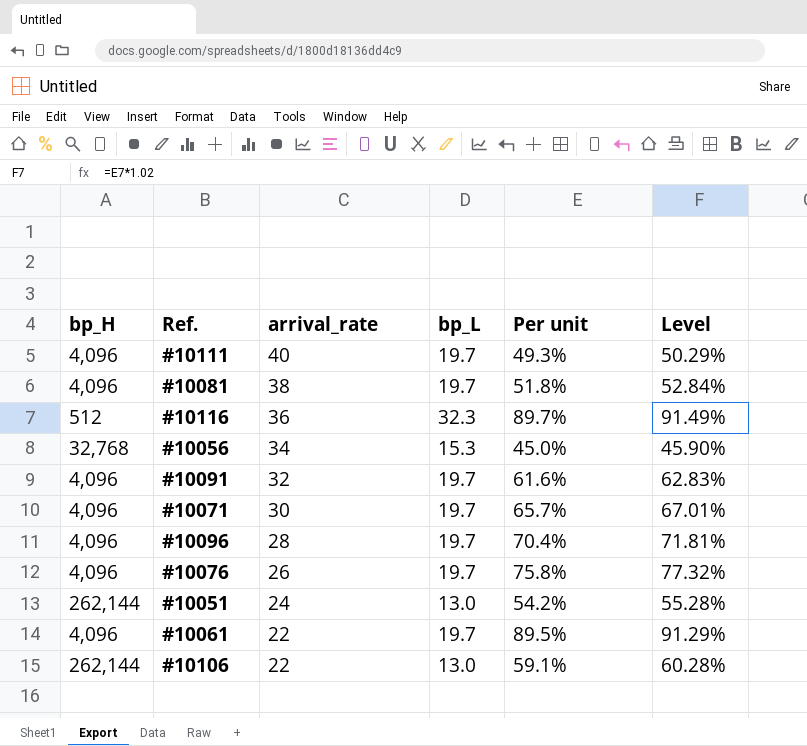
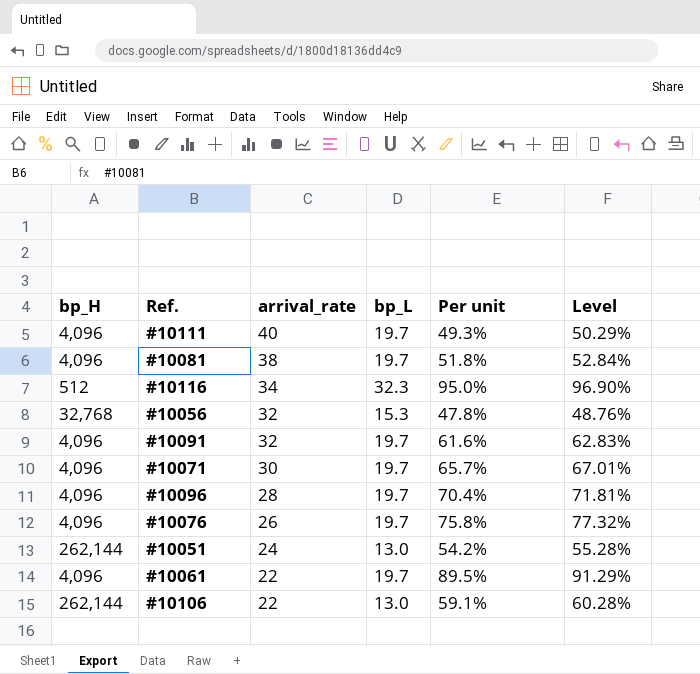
#10116 | arrival_rate: 36 -> 34
#10116 | Per unit: 89.7% -> 95.0%
#10116 | Level: 91.49% -> 96.90%
#10056 | arrival_rate: 34 -> 32
#10056 | Per unit: 45.0% -> 47.8%
#10056 | Level: 45.90% -> 48.76%

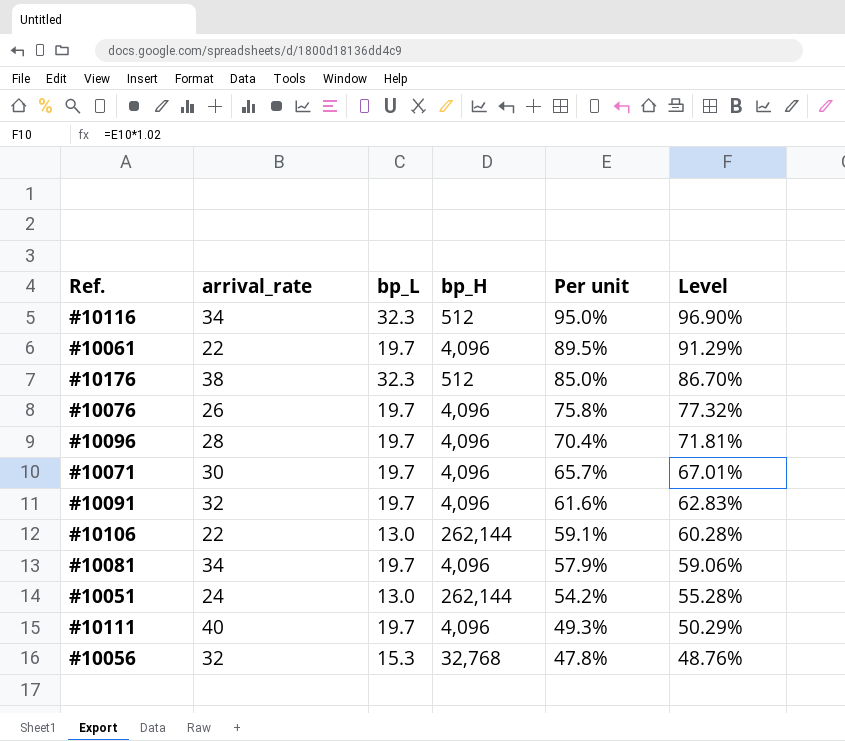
row order: arrival_rate descending -> Per unit descending
column bp_H | position: 1 -> 4
row #10176: none -> 38 | 32.3 | 512 | 85.0% | 86.70%
#10081 | arrival_rate: 38 -> 34
#10081 | Per unit: 51.8% -> 57.9%
#10081 | Level: 52.84% -> 59.06%

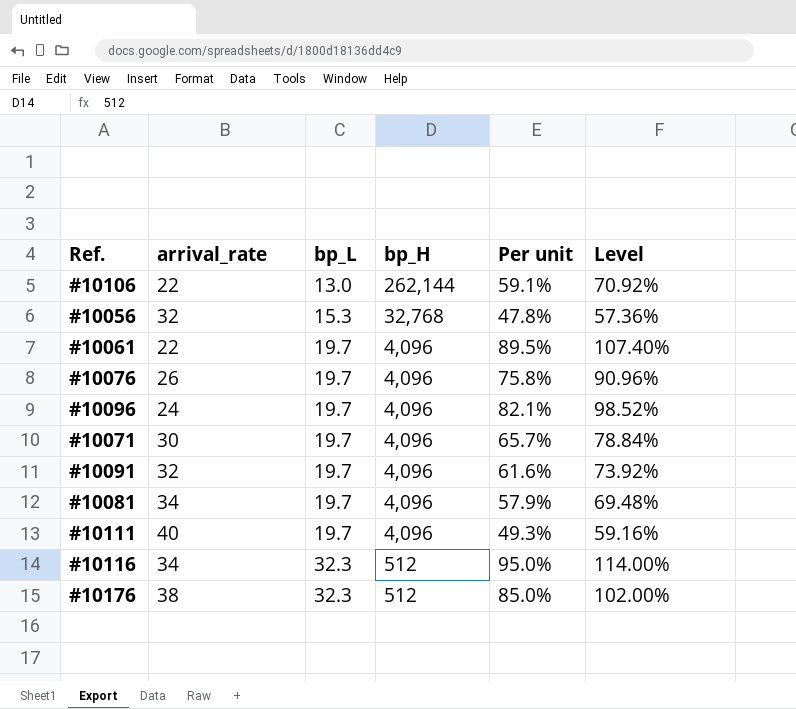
row order: Per unit descending -> bp_L ascending
column Level | formula: [Per unit] * 1.02 -> [Per unit] * 1.2
row #10051: 24 | 13.0 | 262,144 | 54.2% | 55.28% -> none
#10096 | arrival_rate: 28 -> 24
#10096 | Per unit: 70.4% -> 82.1%

